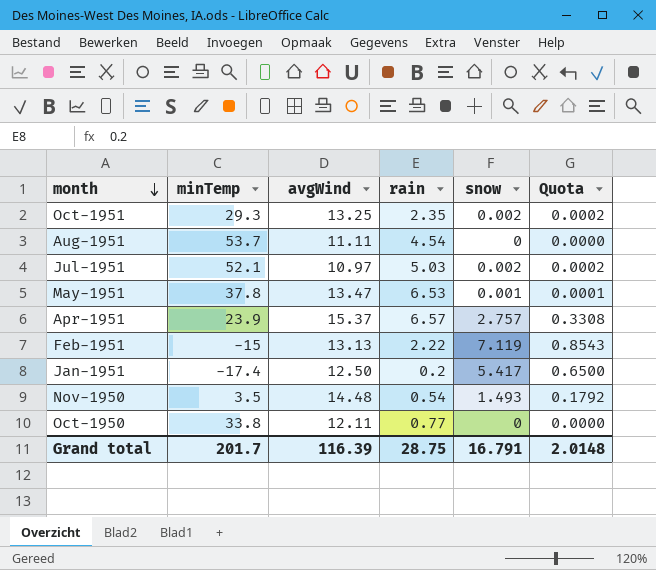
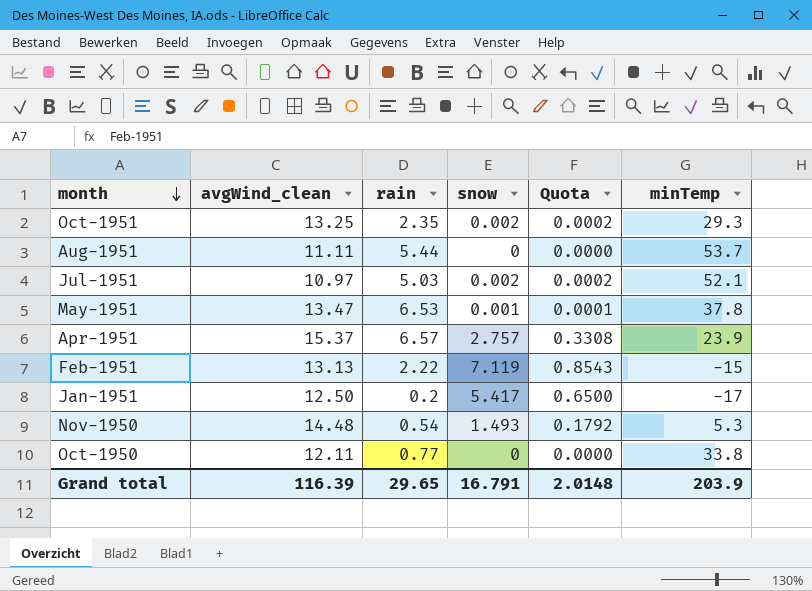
column name: avgWind -> avgWind_clean
column minTemp | position: 2 -> 6
Aug-1951 | rain: 4.54 -> 5.44
Jan-1951 | minTemp: -17.4 -> -17
Nov-1950 | minTemp: 3.5 -> 5.3
Grand total | rain: 28.75 -> 29.65
Grand total | minTemp: 201.7 -> 203.9

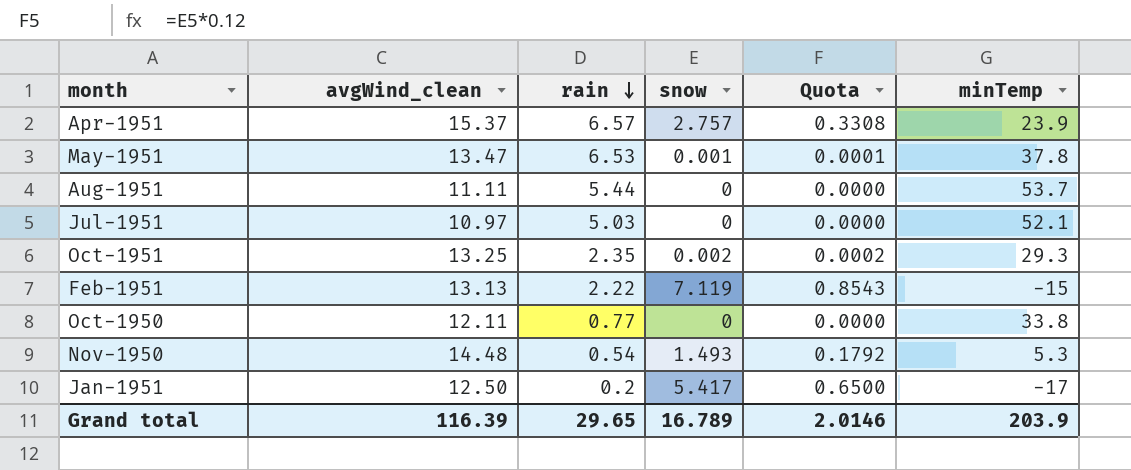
row order: month descending -> rain descending
Jul-1951 | snow: 0.002 -> 0
Jul-1951 | Quota: 0.0002 -> 0.0000
Grand total | snow: 16.791 -> 16.789
Grand total | Quota: 2.0148 -> 2.0146

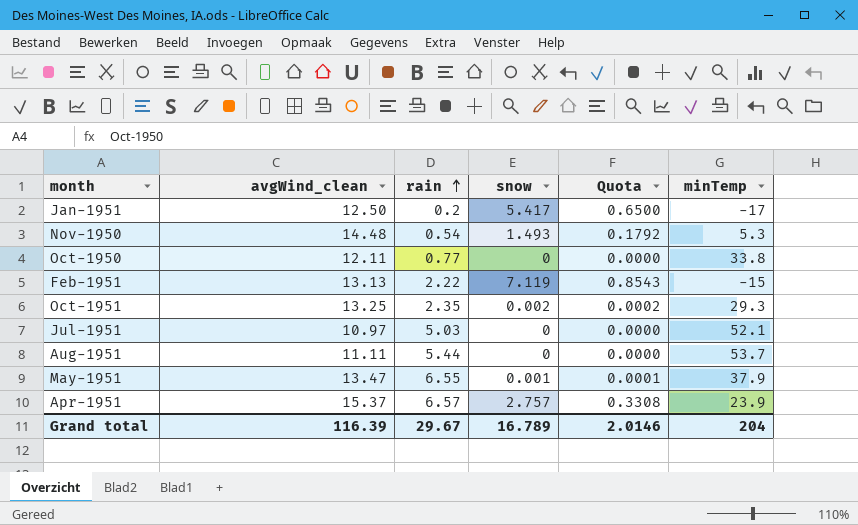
row order: rain descending -> rain ascending
May-1951 | rain: 6.53 -> 6.55
May-1951 | minTemp: 37.8 -> 37.9
Grand total | rain: 29.65 -> 29.67
Grand total | minTemp: 203.9 -> 204

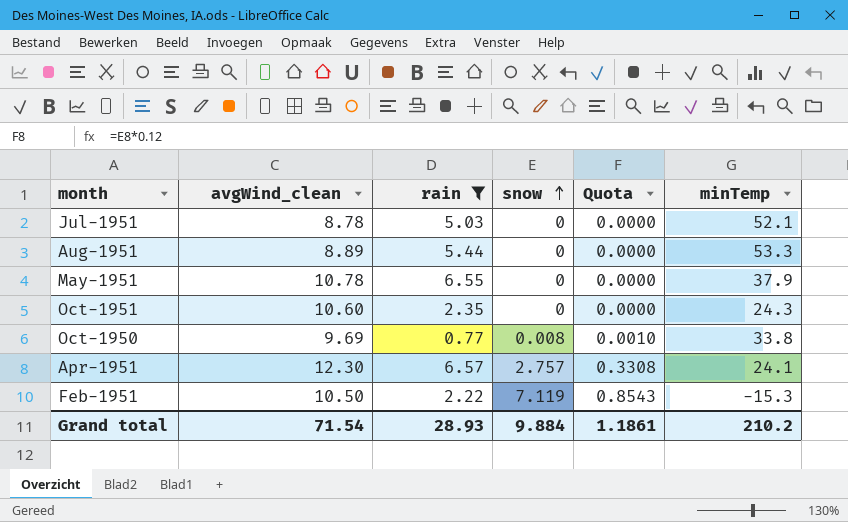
filter: none -> rain >= 0.77
row order: rain ascending -> snow ascending
Jul-1951 | avgWind_clean: 10.97 -> 8.78
Aug-1951 | avgWind_clean: 11.11 -> 8.89
Aug-1951 | minTemp: 53.7 -> 53.3
May-1951 | avgWind_clean: 13.47 -> 10.78
May-1951 | snow: 0.001 -> 0
May-1951 | Quota: 0.0001 -> 0.0000
Oct-1951 | avgWind_clean: 13.25 -> 10.60
Oct-1951 | snow: 0.002 -> 0
Oct-1951 | Quota: 0.0002 -> 0.0000
Oct-1951 | minTemp: 29.3 -> 24.3
Oct-1950 | avgWind_clean: 12.11 -> 9.69
Oct-1950 | snow: 0 -> 0.008
Oct-1950 | Quota: 0.0000 -> 0.0010
Apr-1951 | avgWind_clean: 15.37 -> 12.30
Apr-1951 | minTemp: 23.9 -> 24.1
Feb-1951 | avgWind_clean: 13.13 -> 10.50
Feb-1951 | minTemp: -15 -> -15.3
Grand total | avgWind_clean: 116.39 -> 71.54
Grand total | rain: 29.67 -> 28.93
Grand total | snow: 16.789 -> 9.884
Grand total | Quota: 2.0146 -> 1.1861
Grand total | minTemp: 204 -> 210.2

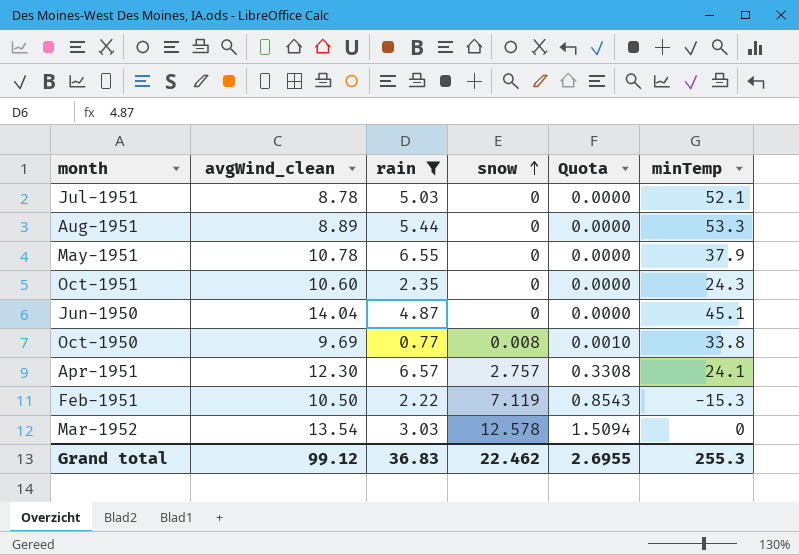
row Jun-1950: none -> 14.04 | 4.87 | 0 | 0.0000 | 45.1
row Mar-1952: none -> 13.54 | 3.03 | 12.578 | 1.5094 | 0
Grand total | avgWind_clean: 71.54 -> 99.12
Grand total | rain: 28.93 -> 36.83
Grand total | snow: 9.884 -> 22.462
Grand total | Quota: 1.1861 -> 2.6955
Grand total | minTemp: 210.2 -> 255.3

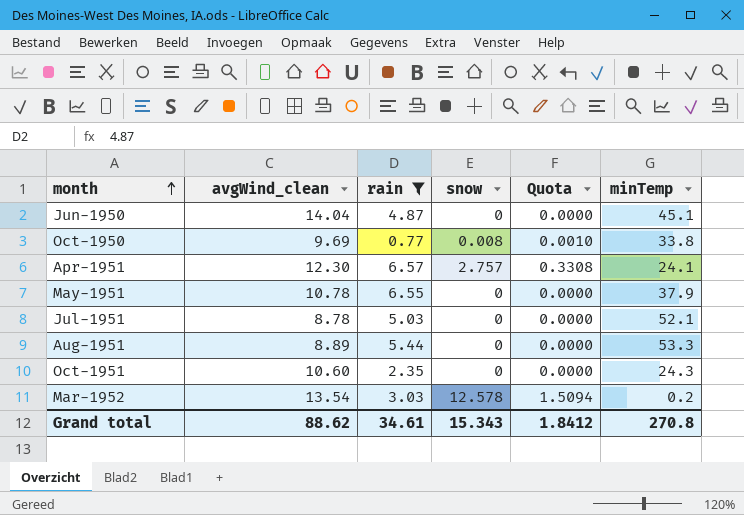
row order: snow ascending -> month ascending
row Feb-1951: 10.50 | 2.22 | 7.119 | 0.8543 | -15.3 -> none
Mar-1952 | minTemp: 0 -> 0.2
Grand total | avgWind_clean: 99.12 -> 88.62
Grand total | rain: 36.83 -> 34.61
Grand total | snow: 22.462 -> 15.343
Grand total | Quota: 2.6955 -> 1.8412
Grand total | minTemp: 255.3 -> 270.8

